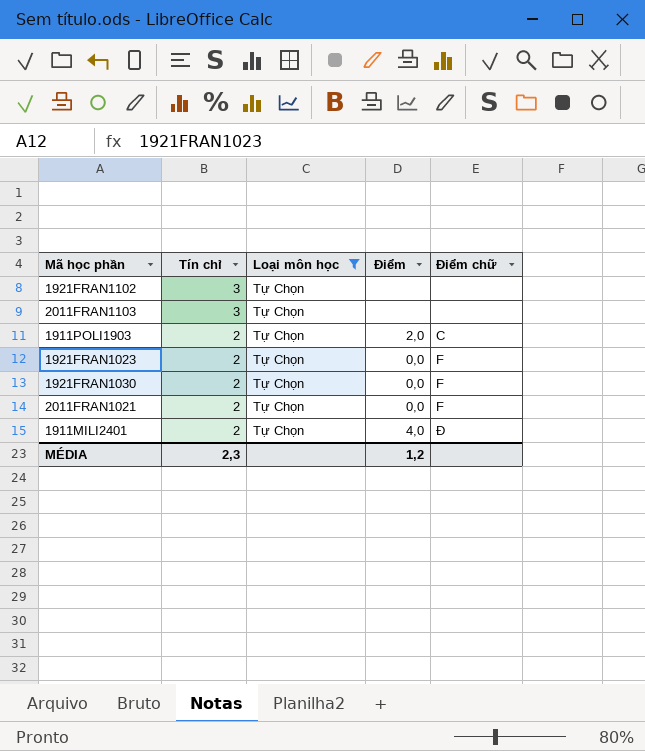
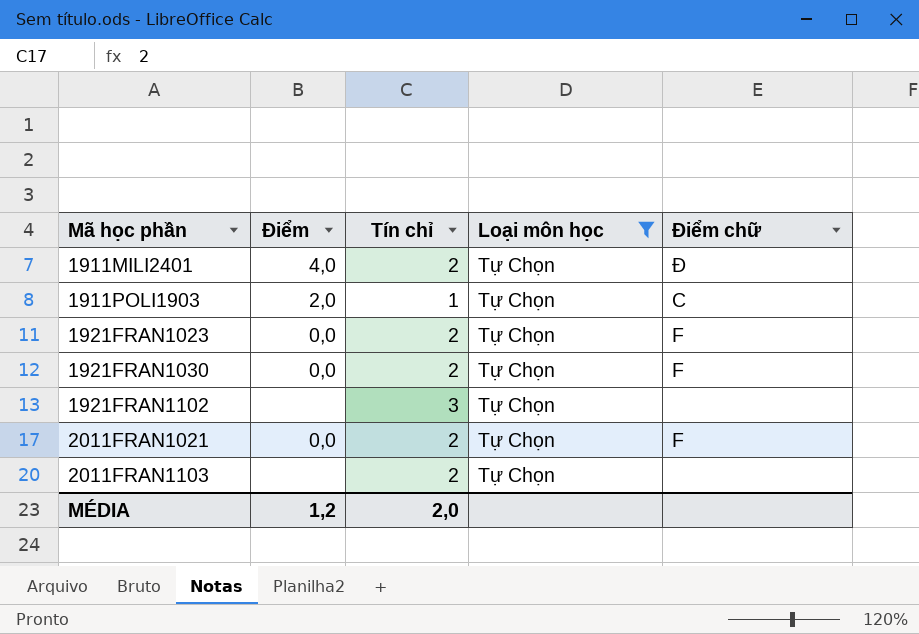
row order: Tín chỉ descending -> Mã học phần ascending
column Điểm | position: 4 -> 2
1911POLI1903 | Tín chỉ: 2 -> 1
2011FRAN1103 | Tín chỉ: 3 -> 2
MÉDIA | Tín chỉ: 2,3 -> 2,0

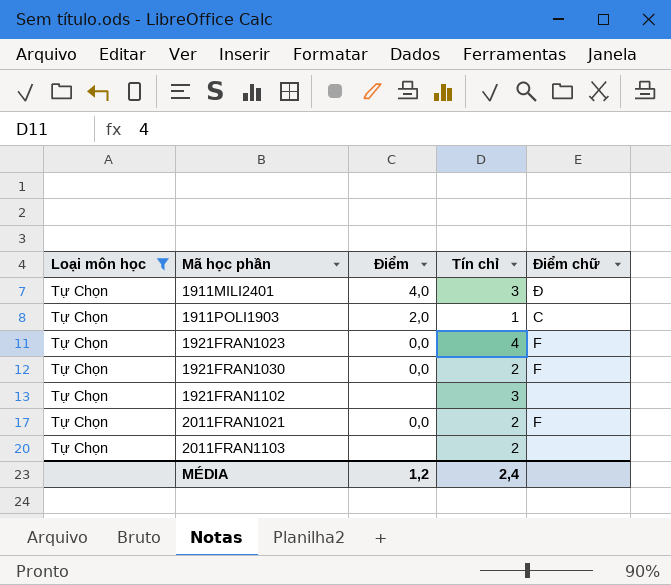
column Loại môn học | position: 4 -> 1
1911MILI2401 | Tín chỉ: 2 -> 3
1921FRAN1023 | Tín chỉ: 2 -> 4
MÉDIA | Tín chỉ: 2,0 -> 2,4

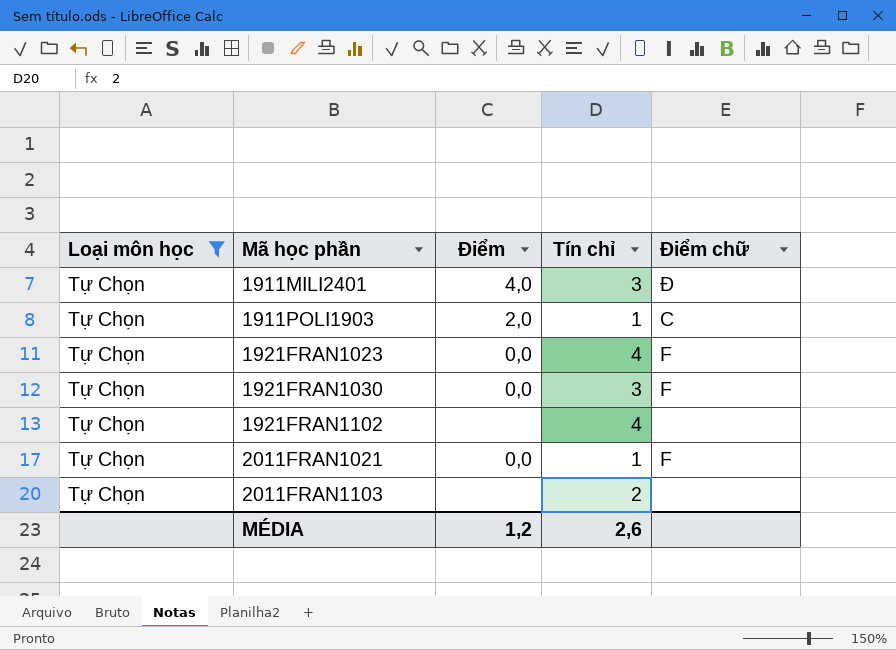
1921FRAN1030 | Tín chỉ: 2 -> 3
1921FRAN1102 | Tín chỉ: 3 -> 4
2011FRAN1021 | Tín chỉ: 2 -> 1
MÉDIA | Tín chỉ: 2,4 -> 2,6

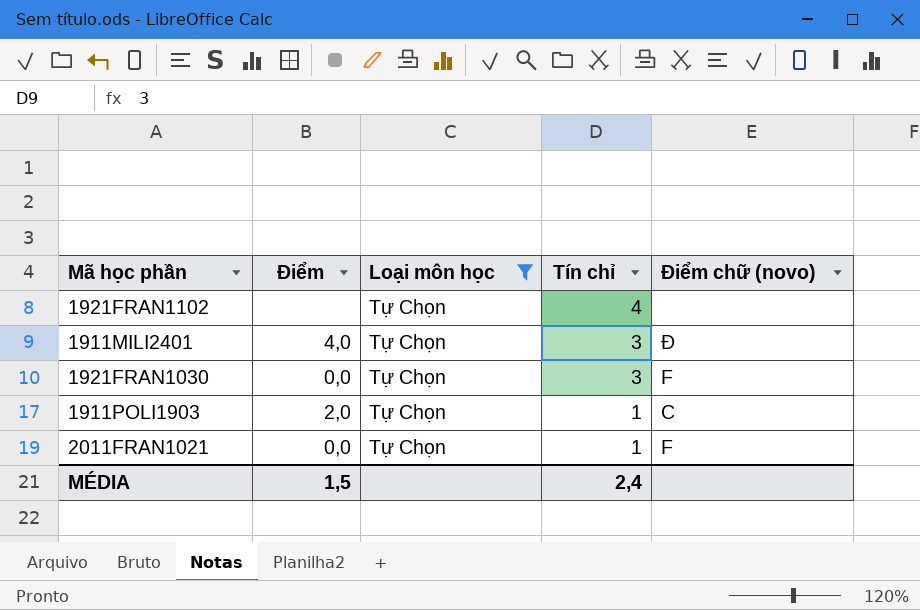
row order: Mã học phần ascending -> Tín chỉ descending
column Loại môn học | position: 1 -> 3
column name: Điểm chữ -> Điểm chữ (novo)
row 1921FRAN1023: Tự Chọn | 0,0 | 4 | F -> none
row 2011FRAN1103: Tự Chọn | none | 2 | none -> none
MÉDIA | Điểm: 1,2 -> 1,5
MÉDIA | Tín chỉ: 2,6 -> 2,4

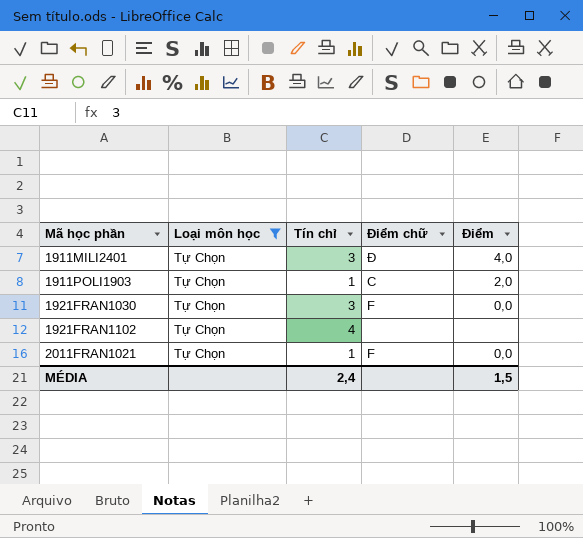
row order: Tín chỉ descending -> Mã học phần ascending
column name: Điểm chữ (novo) -> Điểm chữ
column Điểm | position: 2 -> 5

